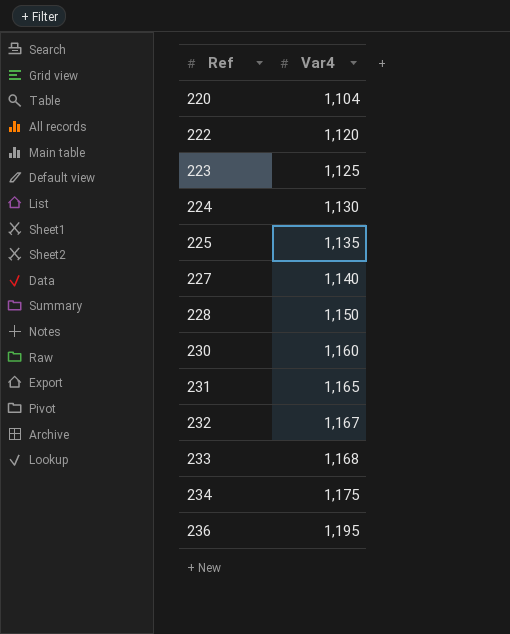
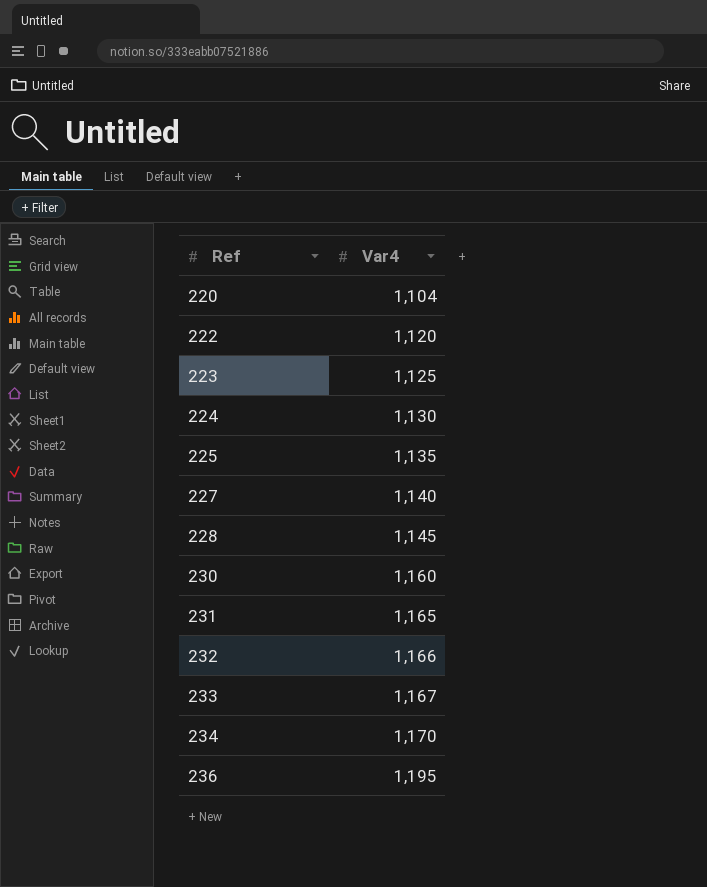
228 | Var4: 1,150 -> 1,145
232 | Var4: 1,167 -> 1,166
233 | Var4: 1,168 -> 1,167
234 | Var4: 1,175 -> 1,170

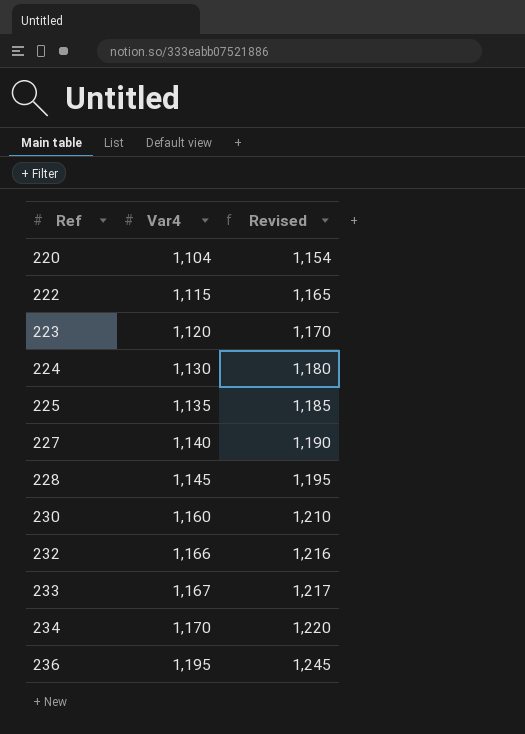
column Revised | formula: none -> [Var4] + 50
row 231: 1,165 -> none
222 | Var4: 1,120 -> 1,115
223 | Var4: 1,125 -> 1,120

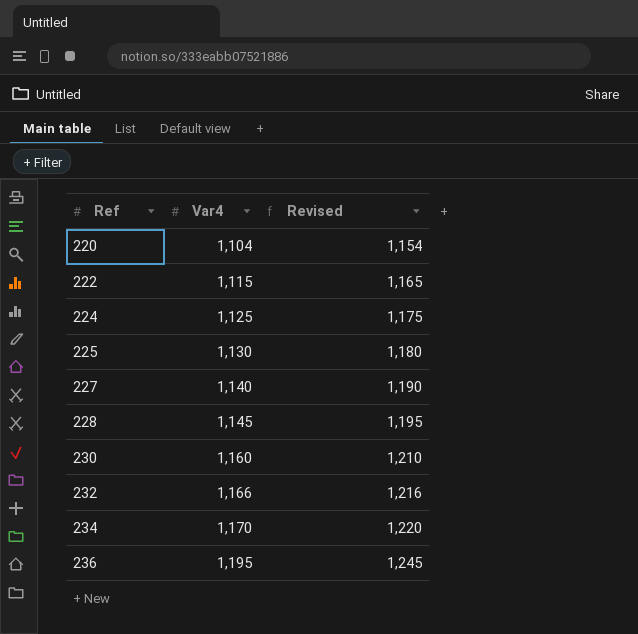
row 223: 1,120 | 1,170 -> none
row 233: 1,167 | 1,217 -> none
224 | Var4: 1,130 -> 1,125
224 | Revised: 1,180 -> 1,175
225 | Var4: 1,135 -> 1,130
225 | Revised: 1,185 -> 1,180

